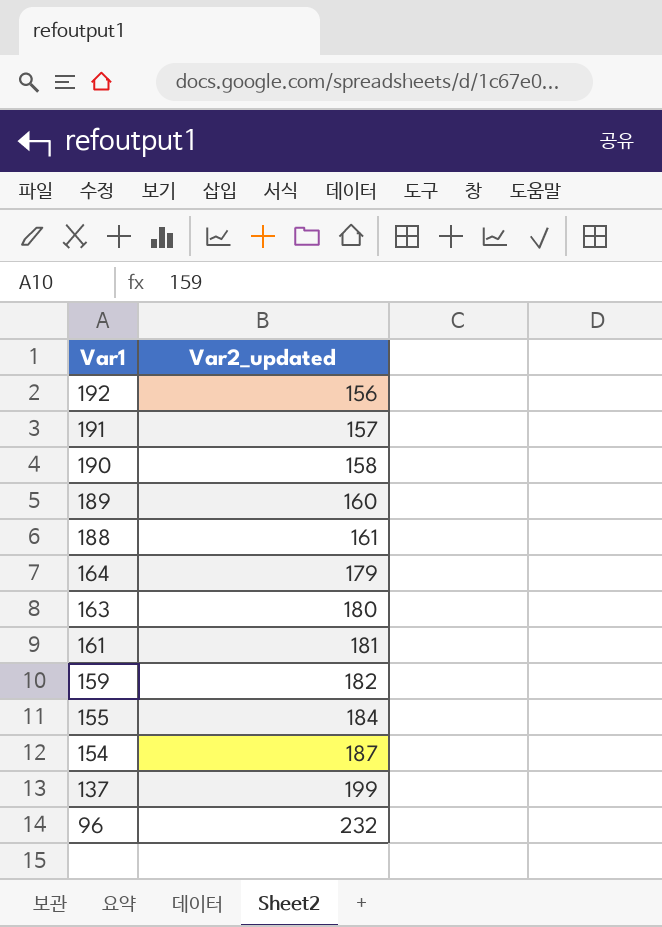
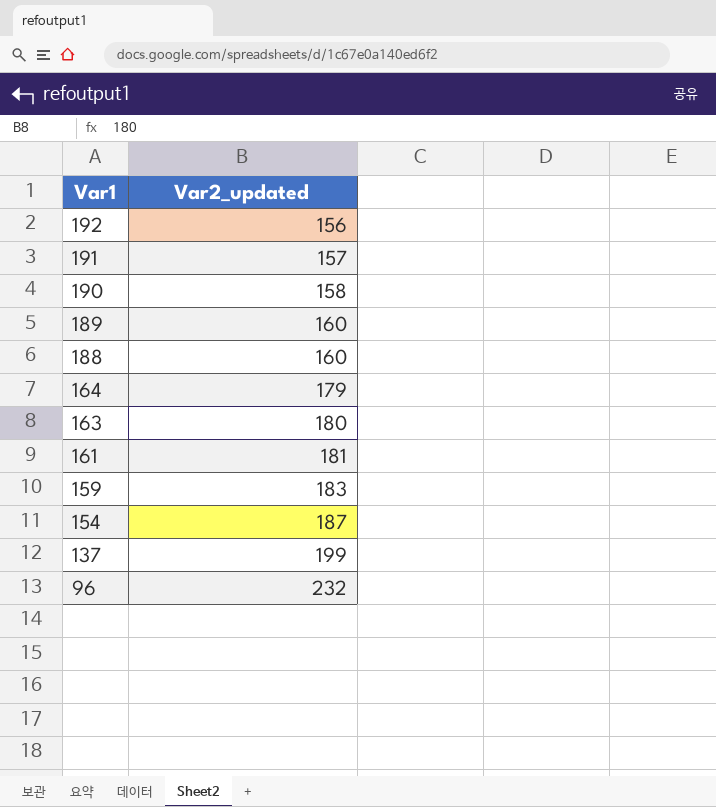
row 155: 184 -> none
188 | Var2_updated: 161 -> 160
159 | Var2_updated: 182 -> 183

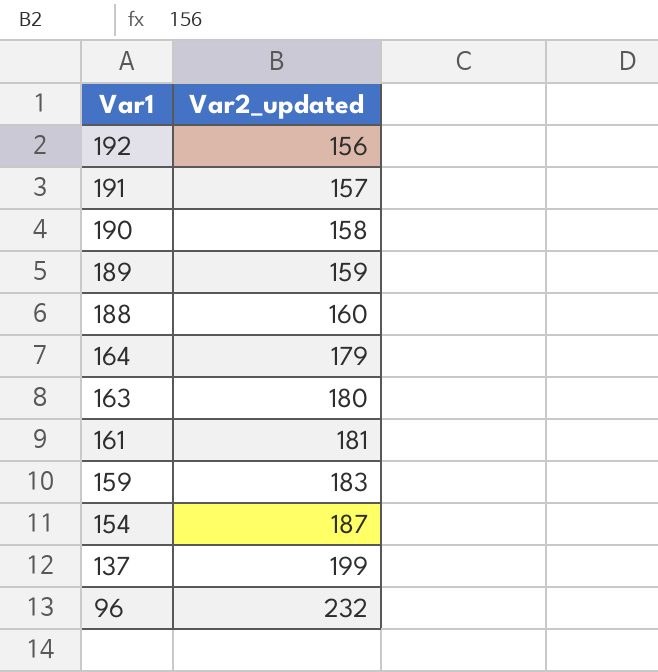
189 | Var2_updated: 160 -> 159

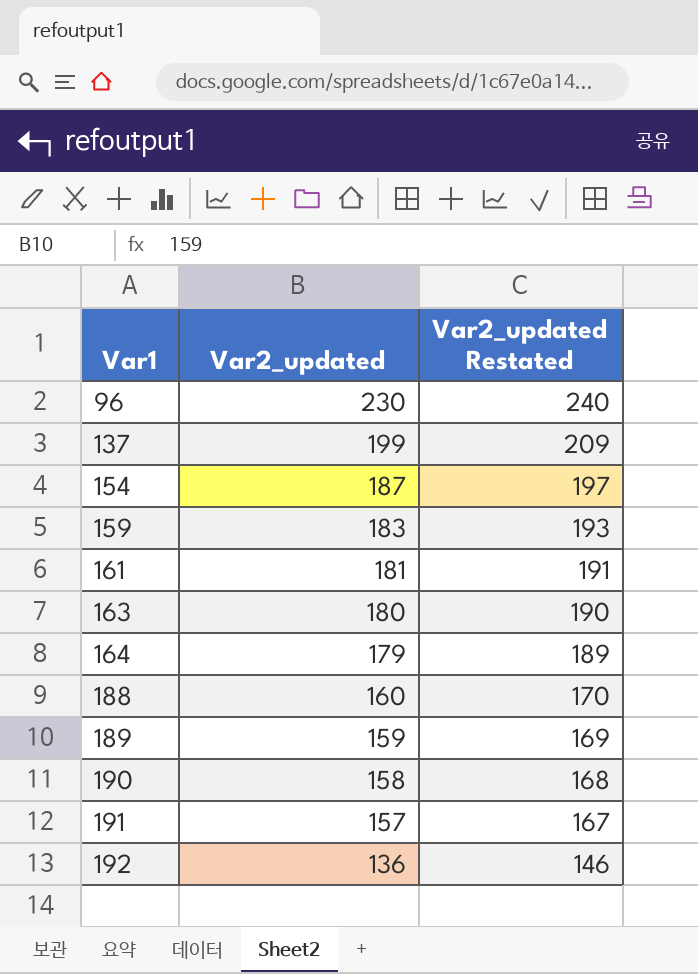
row order: Var1 descending -> Var1 ascending
column Var2_updated Restated | formula: none -> [Var2_updated] + 10
96 | Var2_updated: 232 -> 230
192 | Var2_updated: 156 -> 136

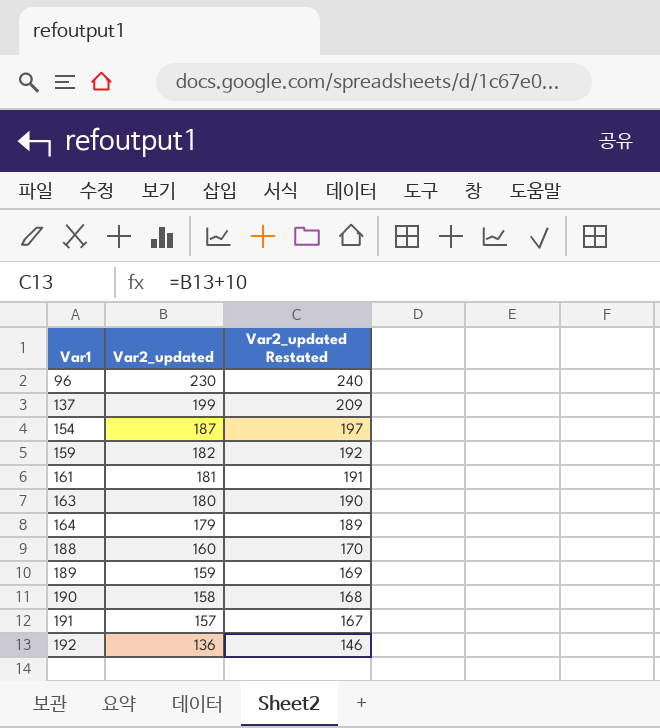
159 | Var2_updated: 183 -> 182
159 | Var2_updated Restated: 193 -> 192

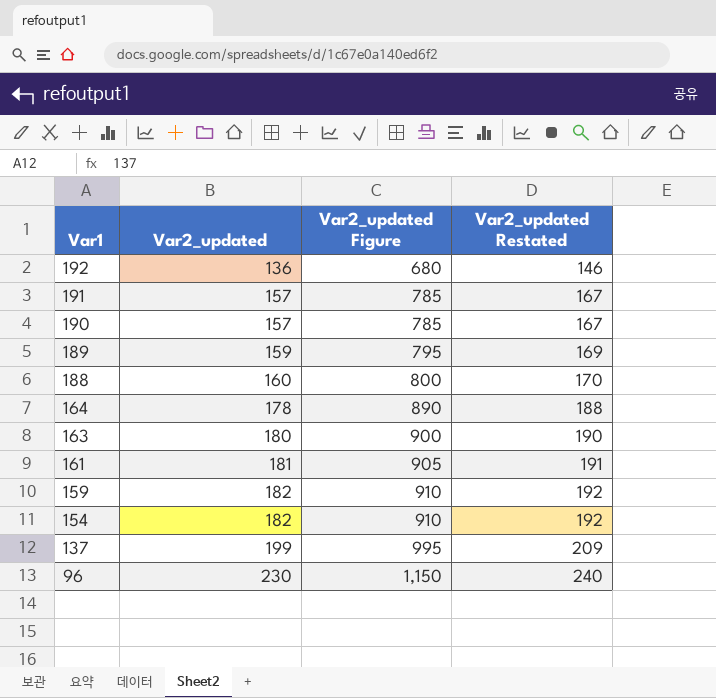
row order: Var1 ascending -> Var1 descending
column Var2_updated Figure | formula: none -> [Var2_updated] * 5
190 | Var2_updated: 158 -> 157
190 | Var2_updated Restated: 168 -> 167
164 | Var2_updated: 179 -> 178
164 | Var2_updated Restated: 189 -> 188
154 | Var2_updated: 187 -> 182
154 | Var2_updated Restated: 197 -> 192

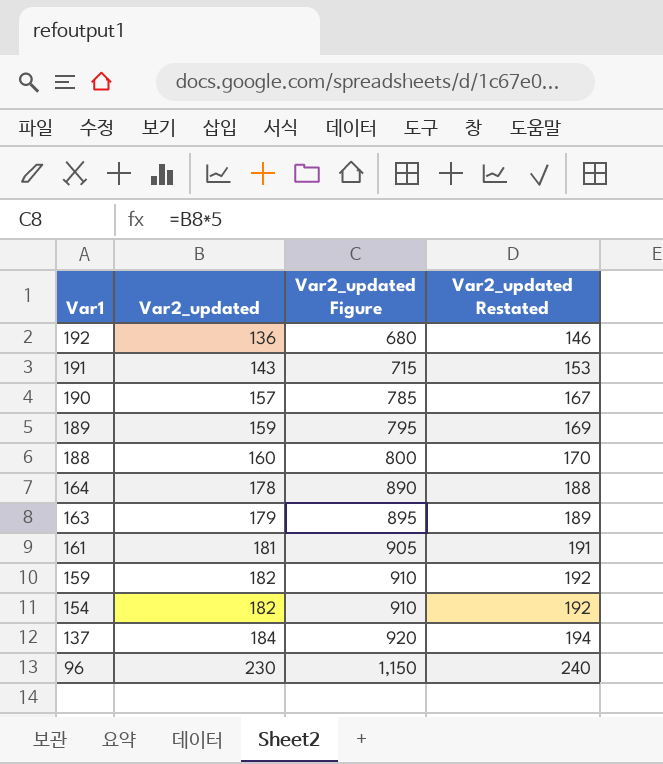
191 | Var2_updated: 157 -> 143
191 | Var2_updated Figure: 785 -> 715
191 | Var2_updated Restated: 167 -> 153
163 | Var2_updated: 180 -> 179
163 | Var2_updated Figure: 900 -> 895
163 | Var2_updated Restated: 190 -> 189
137 | Var2_updated: 199 -> 184
137 | Var2_updated Figure: 995 -> 920
137 | Var2_updated Restated: 209 -> 194

